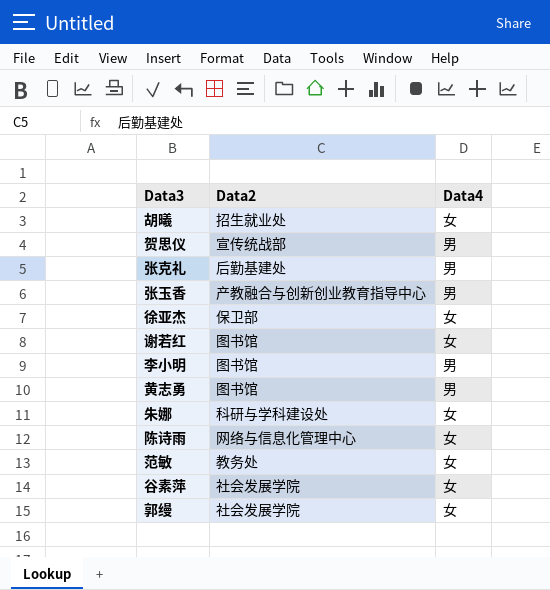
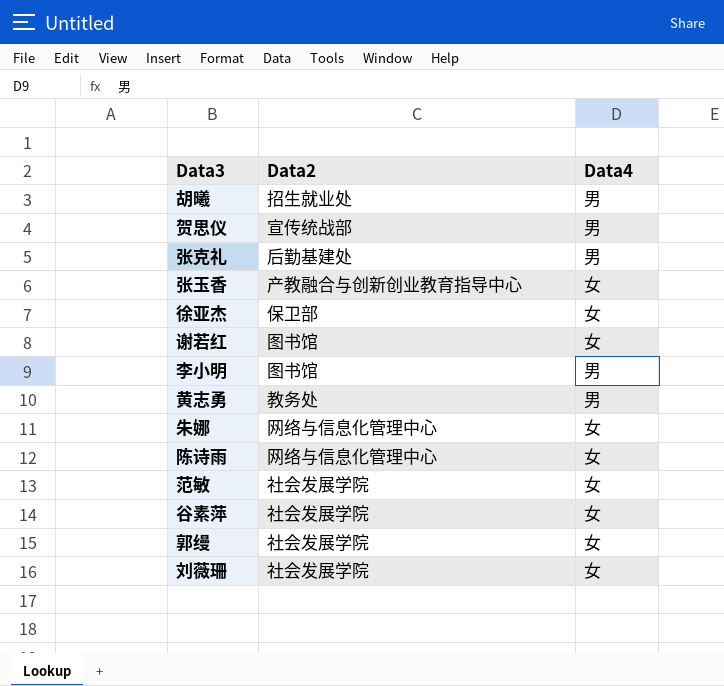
胡曦 | Data4: 女 -> 男
张玉香 | Data4: 男 -> 女
黄志勇 | Data2: 图书馆 -> 教务处
朱娜 | Data2: 科研与学科建设处 -> 网络与信息化管理中心
范敏 | Data2: 教务处 -> 社会发展学院
row 刘薇珊: none -> 社会发展学院 | 女

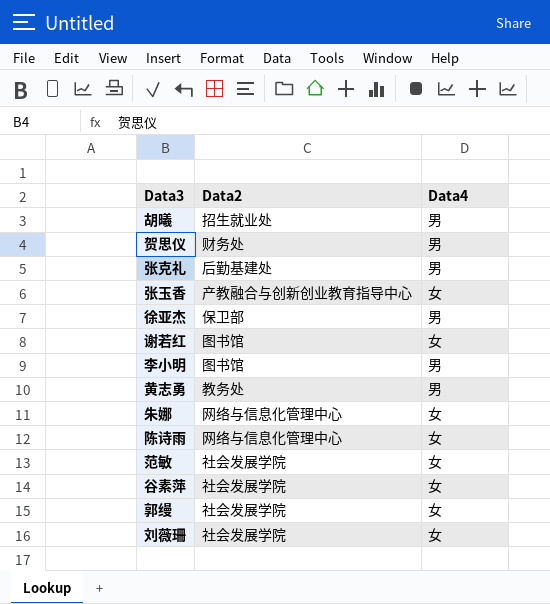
贺思仪 | Data2: 宣传统战部 -> 财务处
徐亚杰 | Data4: 女 -> 男

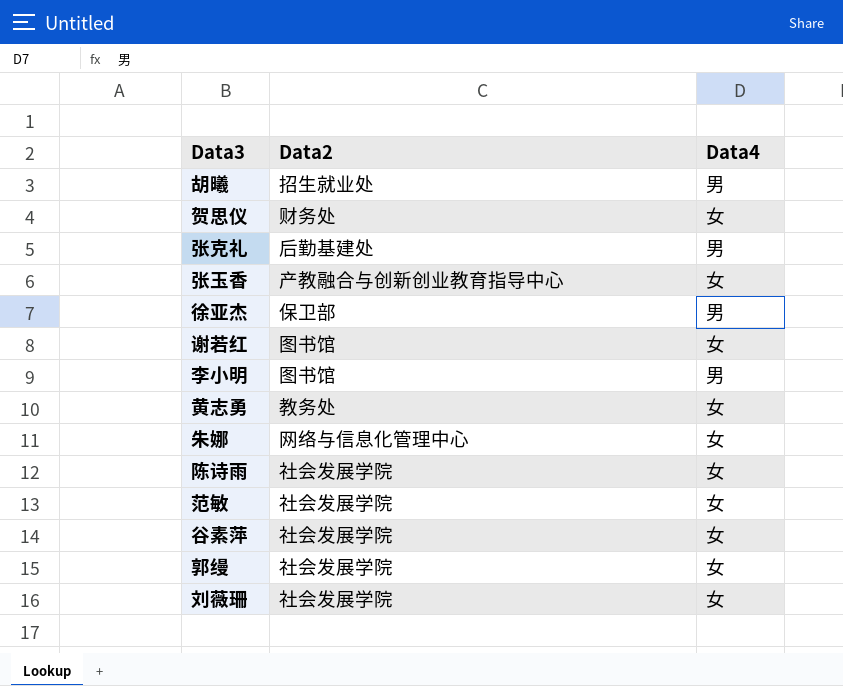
贺思仪 | Data4: 男 -> 女
黄志勇 | Data4: 男 -> 女
陈诗雨 | Data2: 网络与信息化管理中心 -> 社会发展学院

